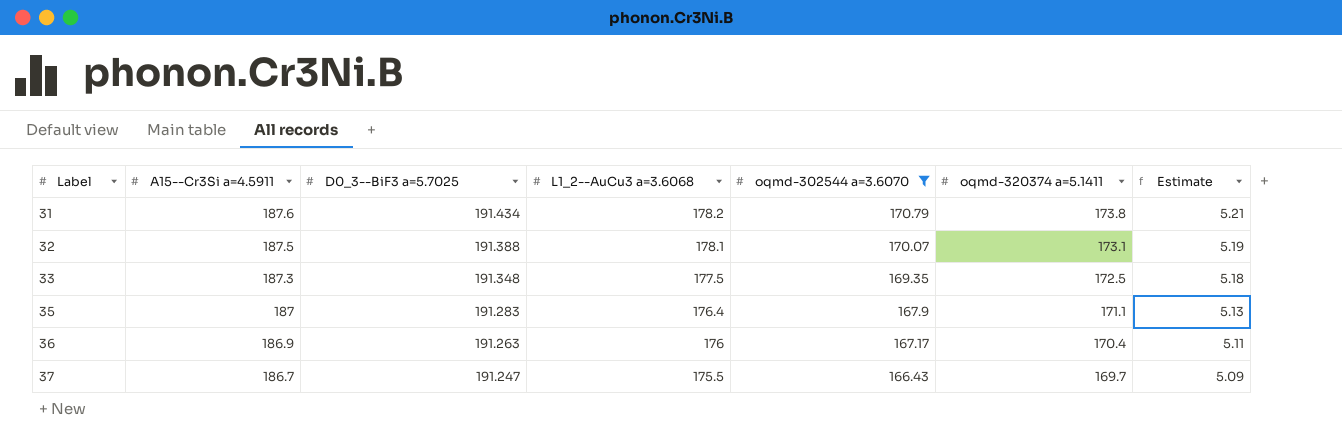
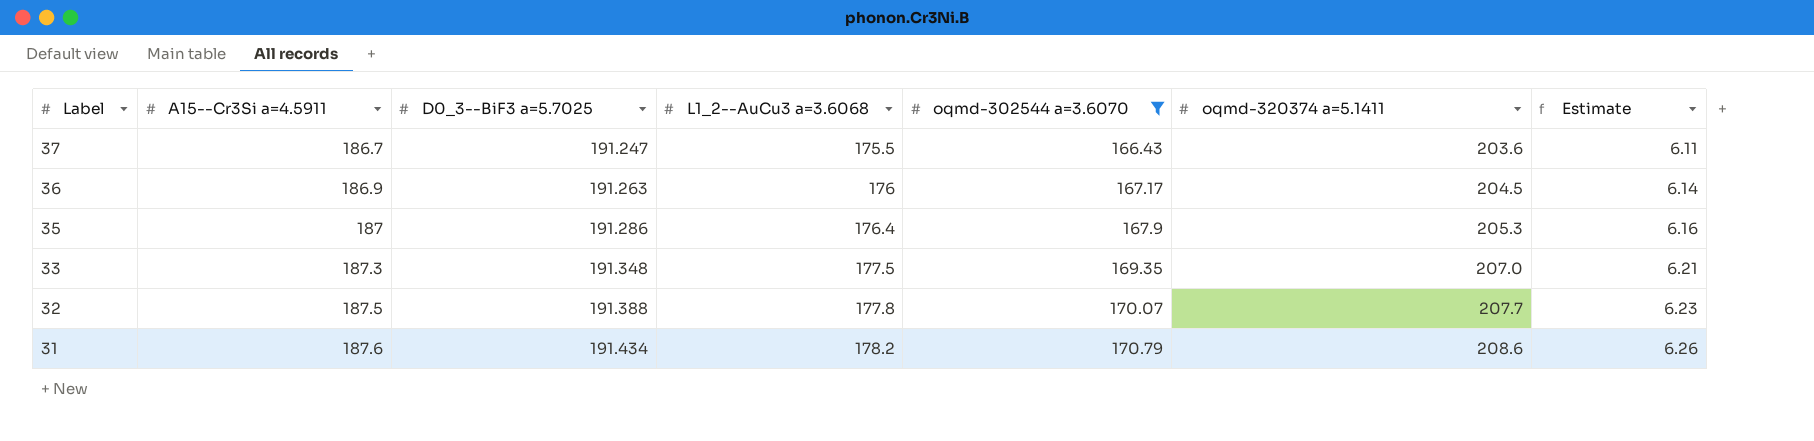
row order: Label ascending -> Label descending
37 | oqmd-320374 a=5.1411: 169.7 -> 203.6
37 | Estimate: 5.09 -> 6.11
36 | oqmd-320374 a=5.1411: 170.4 -> 204.5
36 | Estimate: 5.11 -> 6.14
35 | D0_3--BiF3 a=5.7025: 191.283 -> 191.286
35 | oqmd-320374 a=5.1411: 171.1 -> 205.3
35 | Estimate: 5.13 -> 6.16
33 | oqmd-320374 a=5.1411: 172.5 -> 207.0
33 | Estimate: 5.18 -> 6.21
32 | L1_2--AuCu3 a=3.6068: 178.1 -> 177.8
32 | oqmd-320374 a=5.1411: 173.1 -> 207.7
32 | Estimate: 5.19 -> 6.23
31 | oqmd-320374 a=5.1411: 173.8 -> 208.6
31 | Estimate: 5.21 -> 6.26

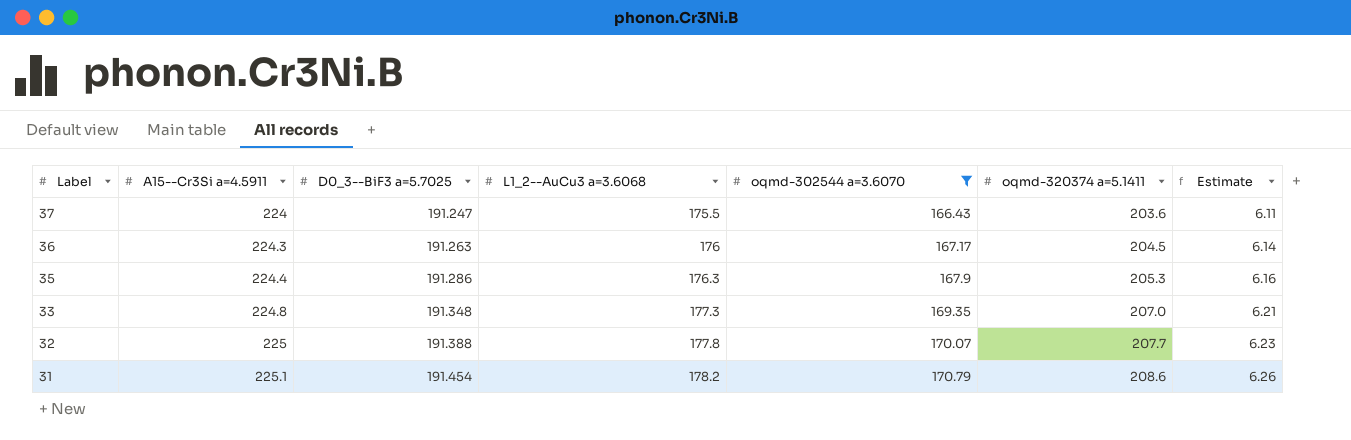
37 | A15--Cr3Si a=4.5911: 186.7 -> 224
36 | A15--Cr3Si a=4.5911: 186.9 -> 224.3
35 | A15--Cr3Si a=4.5911: 187 -> 224.4
35 | L1_2--AuCu3 a=3.6068: 176.4 -> 176.3
33 | A15--Cr3Si a=4.5911: 187.3 -> 224.8
33 | L1_2--AuCu3 a=3.6068: 177.5 -> 177.3
32 | A15--Cr3Si a=4.5911: 187.5 -> 225
31 | A15--Cr3Si a=4.5911: 187.6 -> 225.1
31 | D0_3--BiF3 a=5.7025: 191.434 -> 191.454

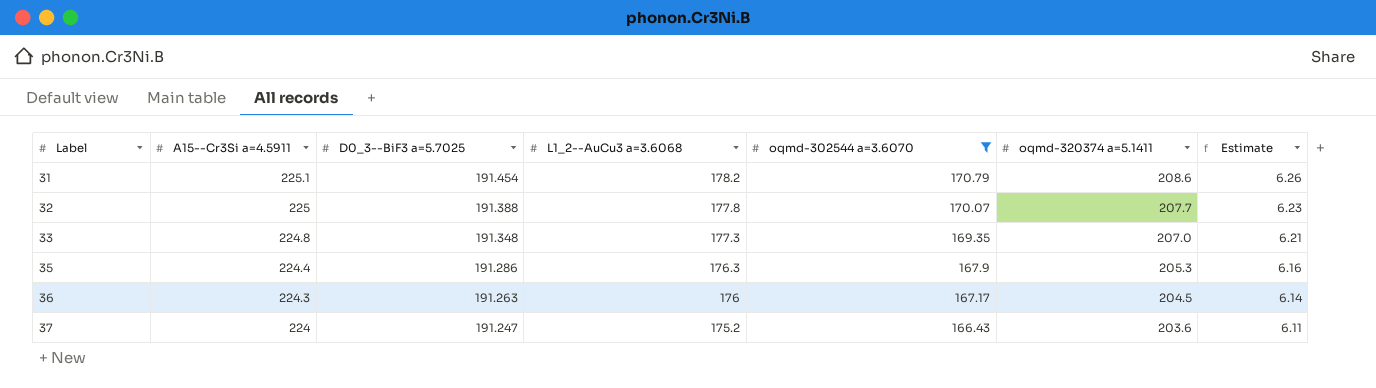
row order: Label descending -> Label ascending
37 | L1_2--AuCu3 a=3.6068: 175.5 -> 175.2

